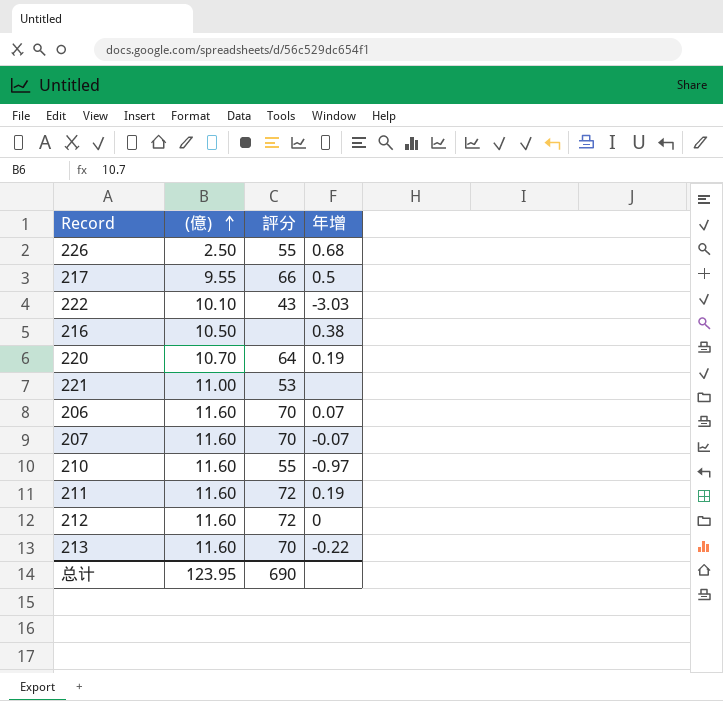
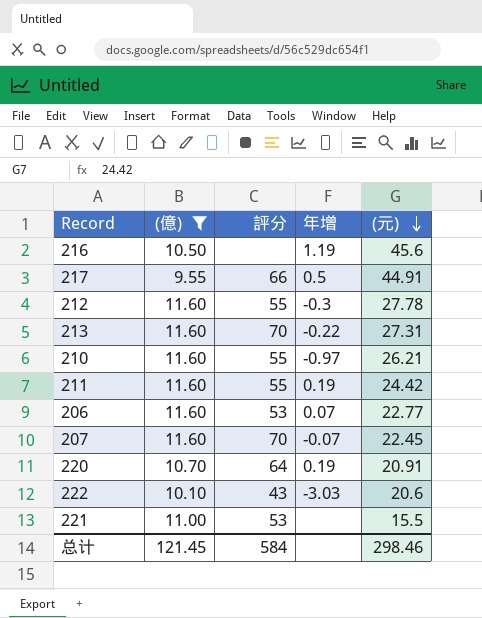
filter: none -> (億) != 2.50
row order: (億) ascending -> (元) descending
column (元) | position: none -> 5
216 | 年增: 0.38 -> 1.19
212 | 評分: 72 -> 55
212 | 年增: 0 -> -0.3
211 | 評分: 72 -> 55
206 | 評分: 70 -> 53
总计 | (億): 123.95 -> 121.45
总计 | 評分: 690 -> 584

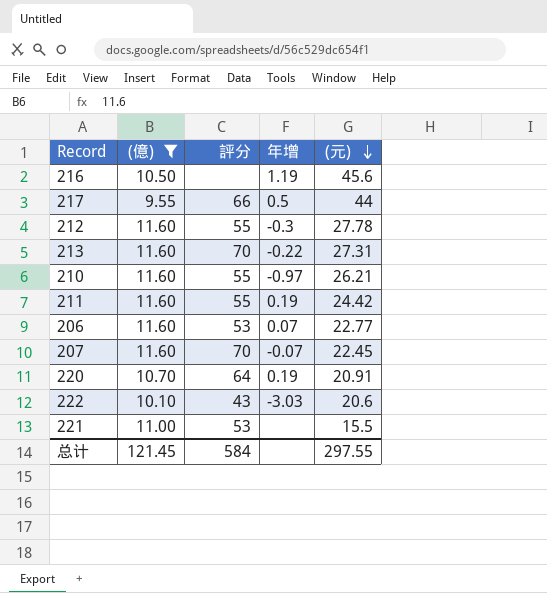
217 | (元): 44.91 -> 44
总计 | (元): 298.46 -> 297.55

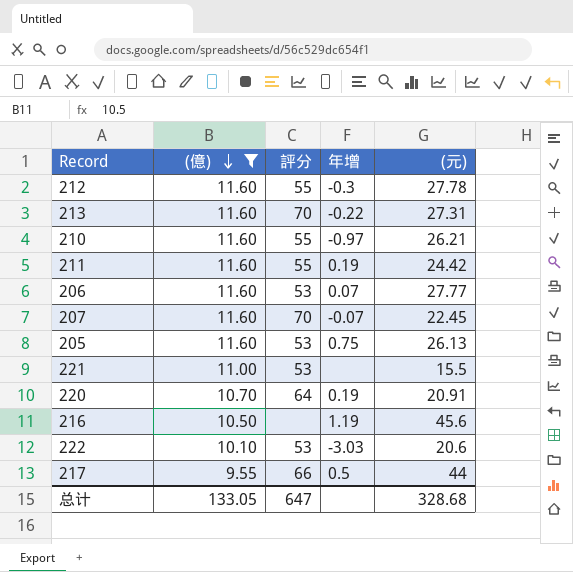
row order: (元) descending -> (億) descending
206 | (元): 22.77 -> 27.77
row 205: none -> 11.60 | 53 | 0.75 | 26.13
222 | 評分: 43 -> 53
总计 | (億): 121.45 -> 133.05
总计 | 評分: 584 -> 647
总计 | (元): 297.55 -> 328.68

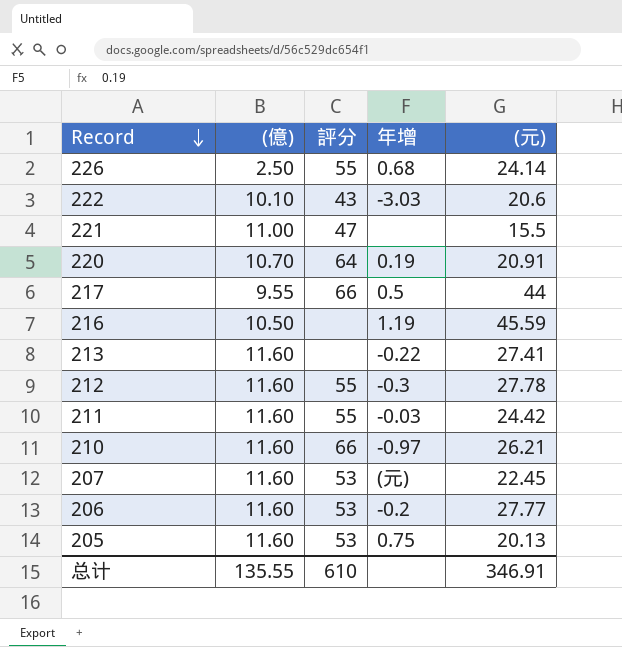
filter: (億) != 2.50 -> none
row order: (億) descending -> Record descending
222 | 評分: 53 -> 43
221 | 評分: 53 -> 47
216 | (元): 45.6 -> 45.59
213 | 評分: 70 -> none
213 | (元): 27.31 -> 27.41
211 | 年增: 0.19 -> -0.03
210 | 評分: 55 -> 66
207 | 評分: 70 -> 53
207 | 年增: -0.07 -> (元)
206 | 年增: 0.07 -> -0.2
205 | (元): 26.13 -> 20.13
总计 | (億): 133.05 -> 135.55
总计 | 評分: 647 -> 610
总计 | (元): 328.68 -> 346.91

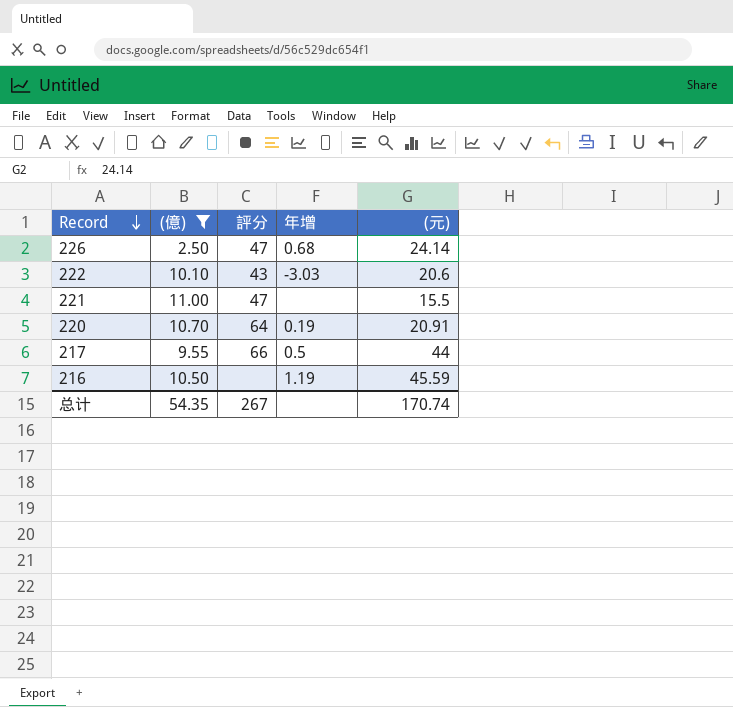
filter: none -> (億) != 11.60
226 | 評分: 55 -> 47
总计 | (億): 135.55 -> 54.35
总计 | 評分: 610 -> 267
总计 | (元): 346.91 -> 170.74

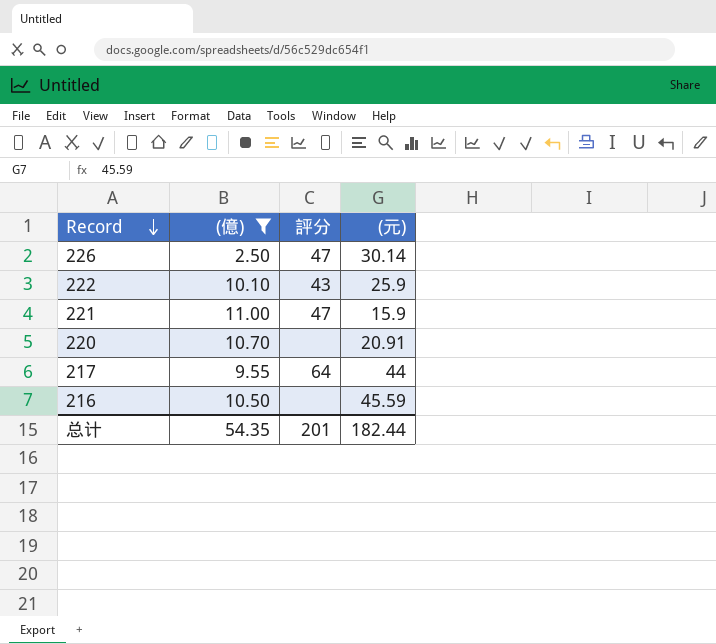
column 年增 | position: 4 -> none
226 | (元): 24.14 -> 30.14
222 | (元): 20.6 -> 25.9
221 | (元): 15.5 -> 15.9
220 | 評分: 64 -> none
217 | 評分: 66 -> 64
总计 | 評分: 267 -> 201
总计 | (元): 170.74 -> 182.44

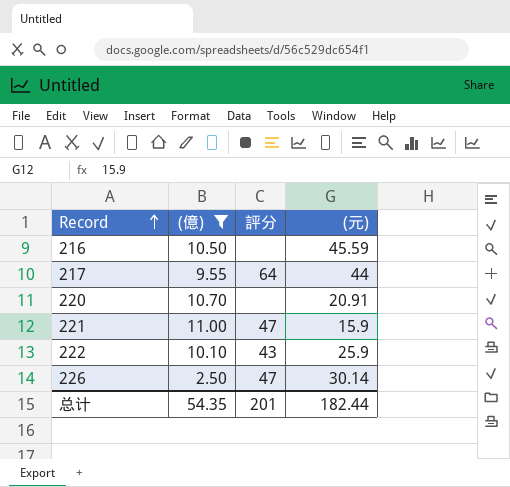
row order: Record descending -> Record ascending

